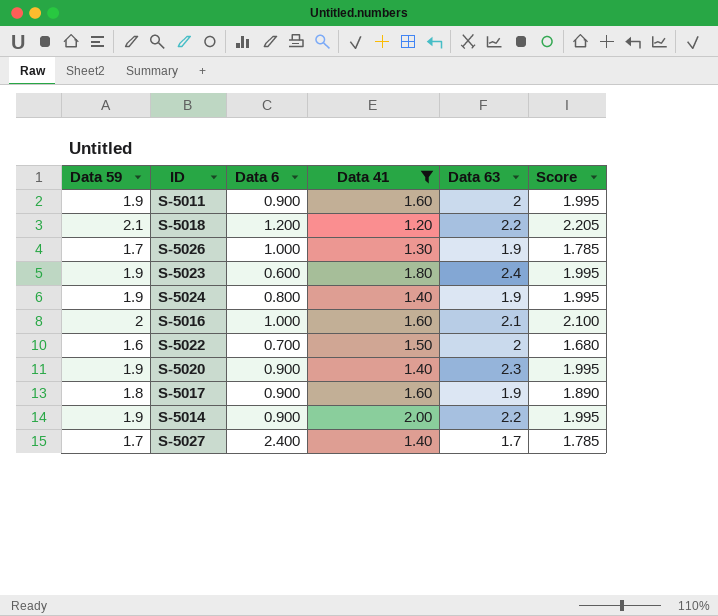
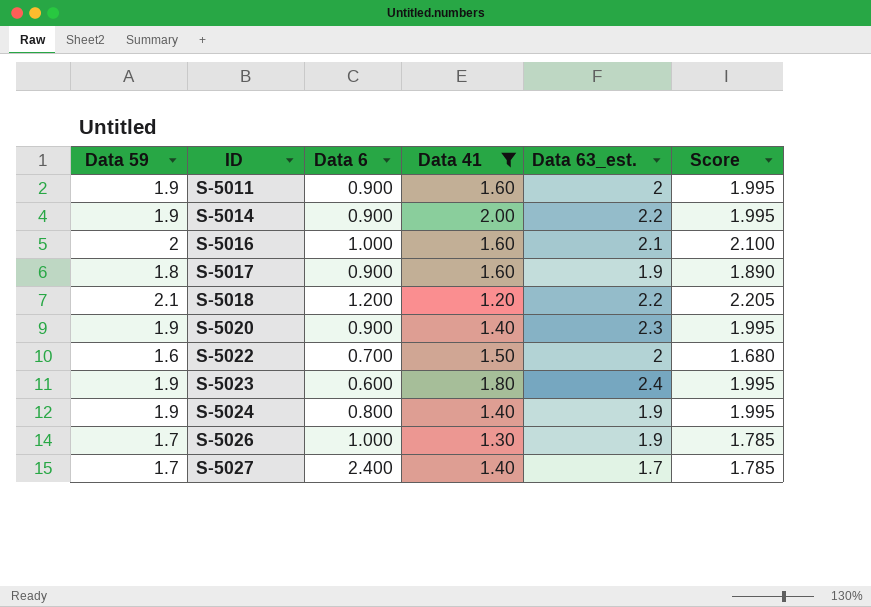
row order: none -> ID ascending
column name: Data 63 -> Data 63_est.

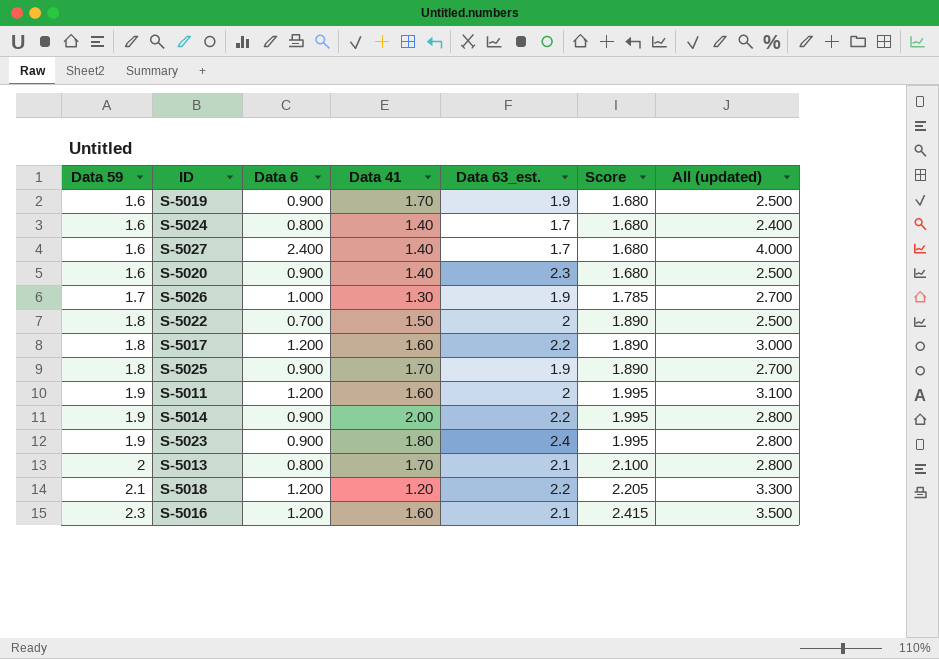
filter: Data 41 != 1.70 -> none
row order: ID ascending -> Data 59 ascending
column All (updated) | formula: none -> [Data 59] + [Data 6]
S-5024 | Data 59: 1.9 -> 1.6
S-5024 | Data 63_est.: 1.9 -> 1.7
S-5024 | Score: 1.995 -> 1.680
S-5027 | Data 59: 1.7 -> 1.6
S-5027 | Score: 1.785 -> 1.680
S-5020 | Data 59: 1.9 -> 1.6
S-5020 | Score: 1.995 -> 1.680
S-5022 | Data 59: 1.6 -> 1.8
S-5022 | Score: 1.680 -> 1.890
S-5017 | Data 6: 0.900 -> 1.200
S-5017 | Data 63_est.: 1.9 -> 2.2
S-5011 | Data 6: 0.900 -> 1.200
S-5023 | Data 6: 0.600 -> 0.900
S-5016 | Data 59: 2 -> 2.3
S-5016 | Data 6: 1.000 -> 1.200
S-5016 | Score: 2.100 -> 2.415

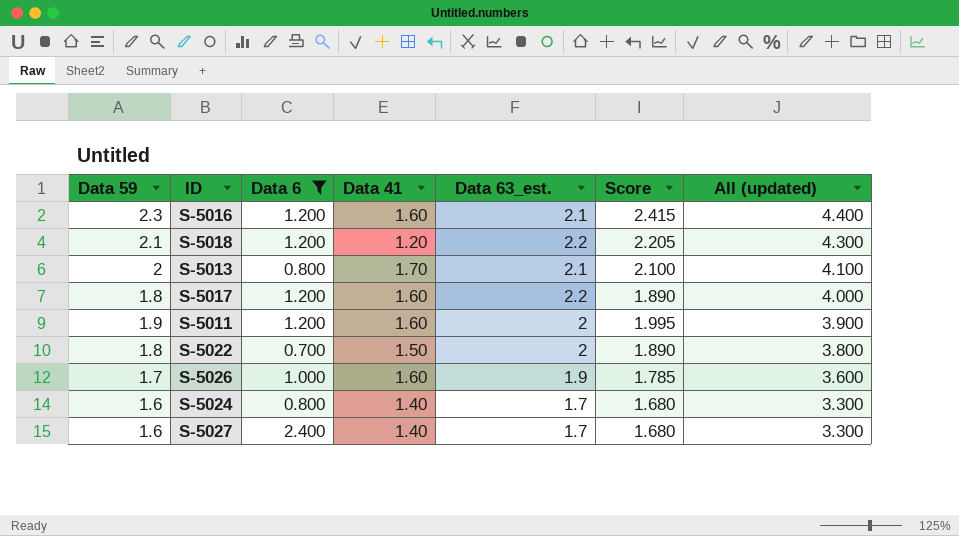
filter: none -> Data 6 != 0.900
row order: Data 59 ascending -> All (updated) descending
column All (updated) | formula: [Data 59] + [Data 6] -> [Data 59] + [Data 63_est.]
S-5026 | Data 41: 1.30 -> 1.60

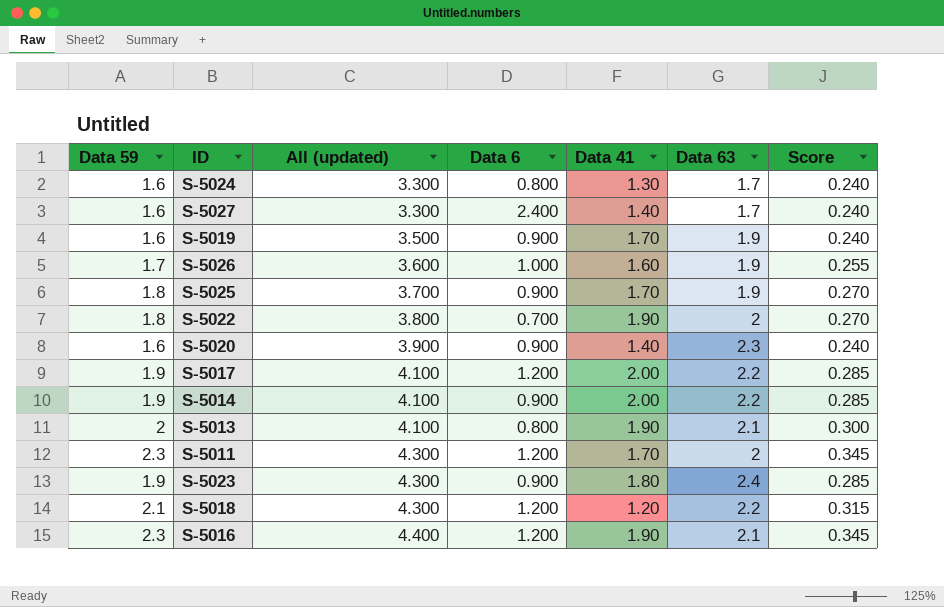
filter: Data 6 != 0.900 -> none
row order: All (updated) descending -> All (updated) ascending
column All (updated) | position: 7 -> 3
column name: Data 63_est. -> Data 63
column Score | formula: [Data 59] * 1.05 -> [Data 59] * 0.15
S-5024 | Data 41: 1.40 -> 1.30
S-5022 | Data 41: 1.50 -> 1.90
S-5017 | Data 59: 1.8 -> 1.9
S-5017 | All (updated): 4.000 -> 4.100
S-5017 | Data 41: 1.60 -> 2.00
S-5013 | Data 41: 1.70 -> 1.90
S-5011 | Data 59: 1.9 -> 2.3
S-5011 | All (updated): 3.900 -> 4.300
S-5011 | Data 41: 1.60 -> 1.70
S-5016 | Data 41: 1.60 -> 1.90

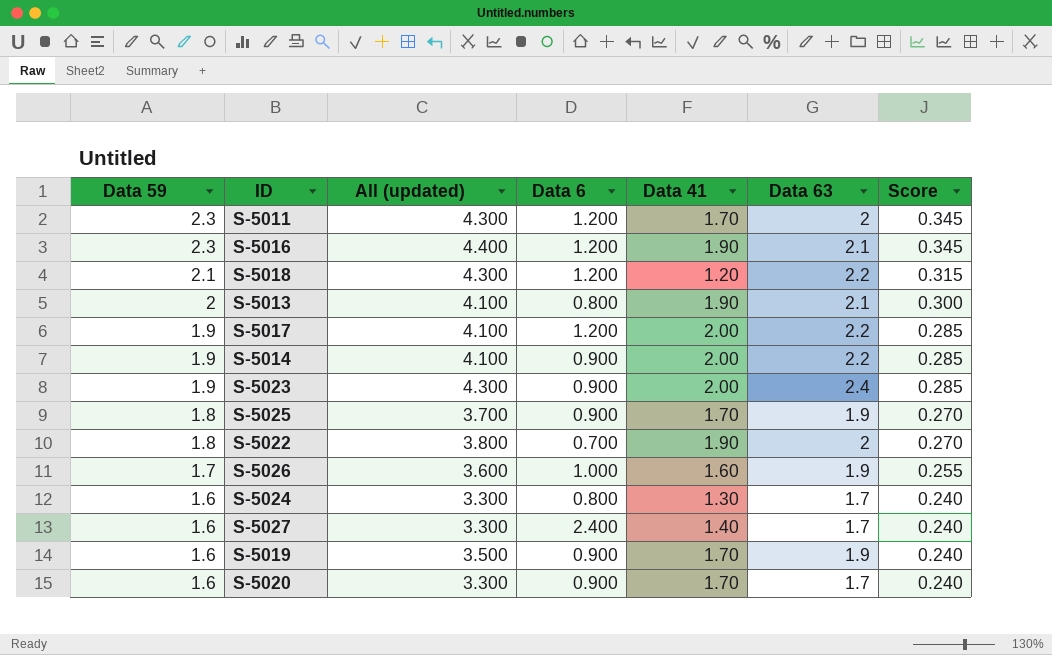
row order: All (updated) ascending -> Data 59 descending
S-5023 | Data 41: 1.80 -> 2.00
S-5020 | All (updated): 3.900 -> 3.300
S-5020 | Data 41: 1.40 -> 1.70
S-5020 | Data 63: 2.3 -> 1.7

